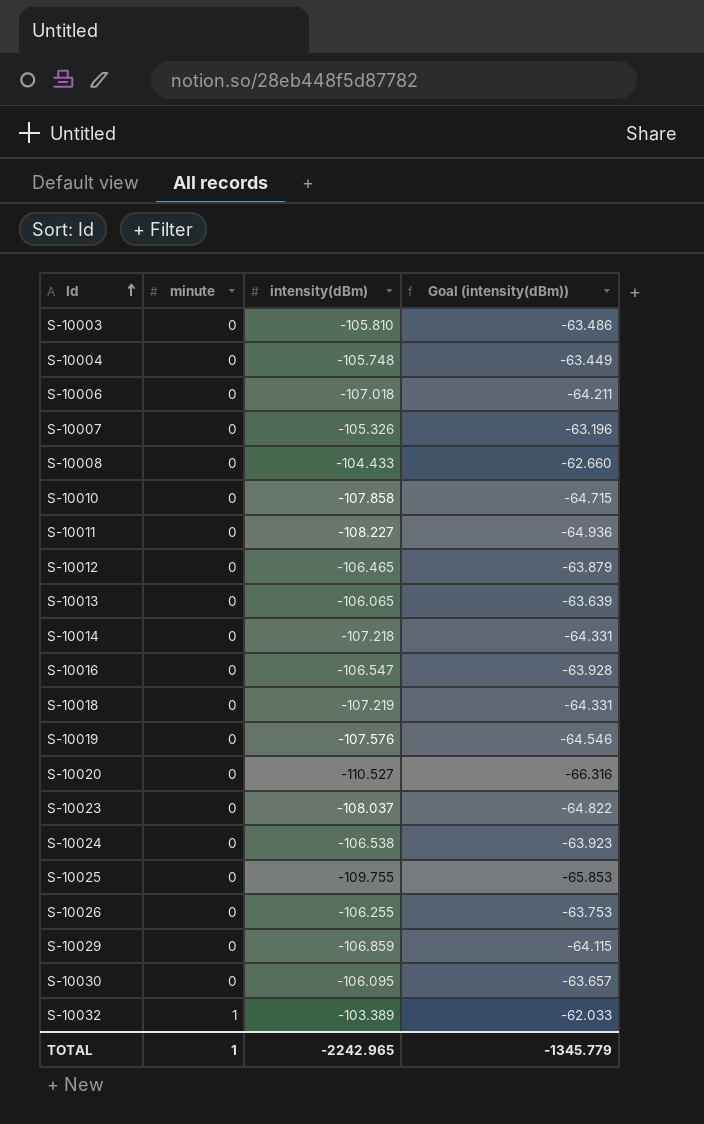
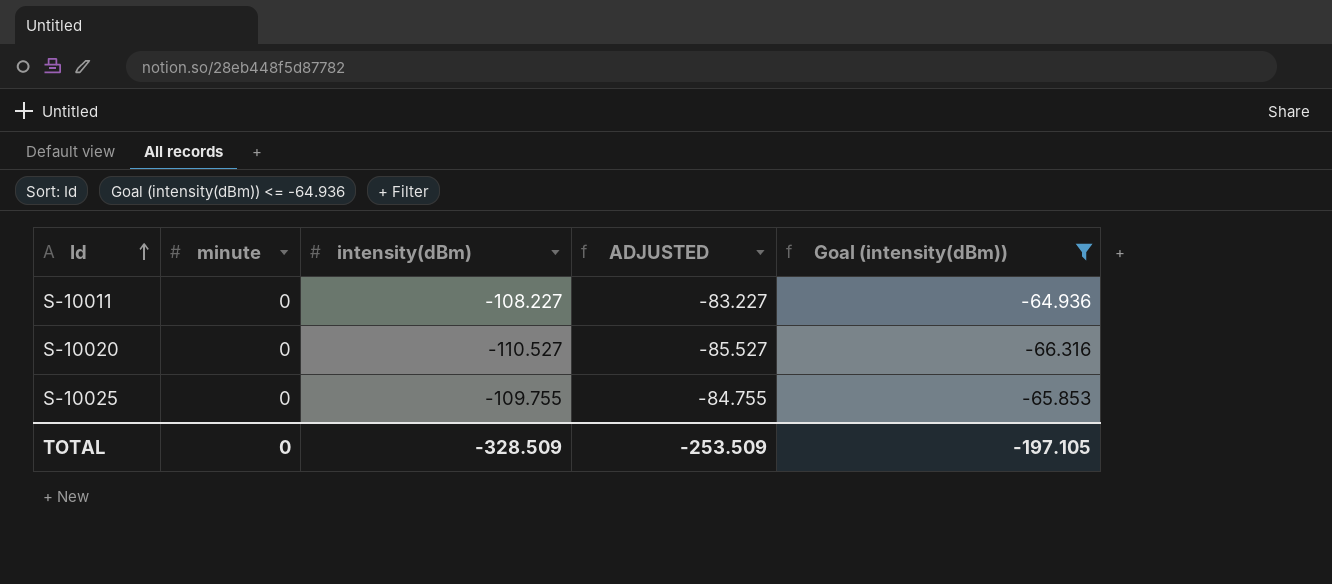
filter: none -> Goal (intensity(dBm)) <= -64.936
column ADJUSTED | formula: none -> [intensity(dBm)] + 25
TOTAL | minute: 1 -> 0
TOTAL | intensity(dBm): -2242.965 -> -328.509
TOTAL | Goal (intensity(dBm)): -1345.779 -> -197.105

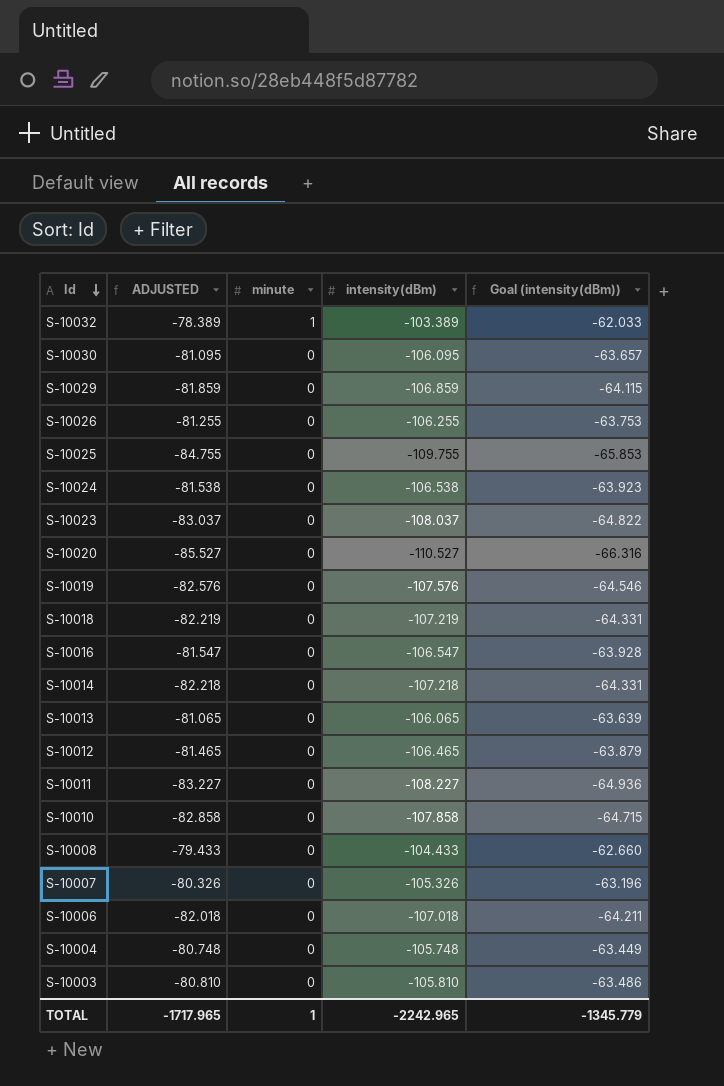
filter: Goal (intensity(dBm)) <= -64.936 -> none
row order: Id ascending -> Id descending
column ADJUSTED | position: 4 -> 2
TOTAL | ADJUSTED: -253.509 -> -1717.965
TOTAL | minute: 0 -> 1
TOTAL | intensity(dBm): -328.509 -> -2242.965
TOTAL | Goal (intensity(dBm)): -197.105 -> -1345.779

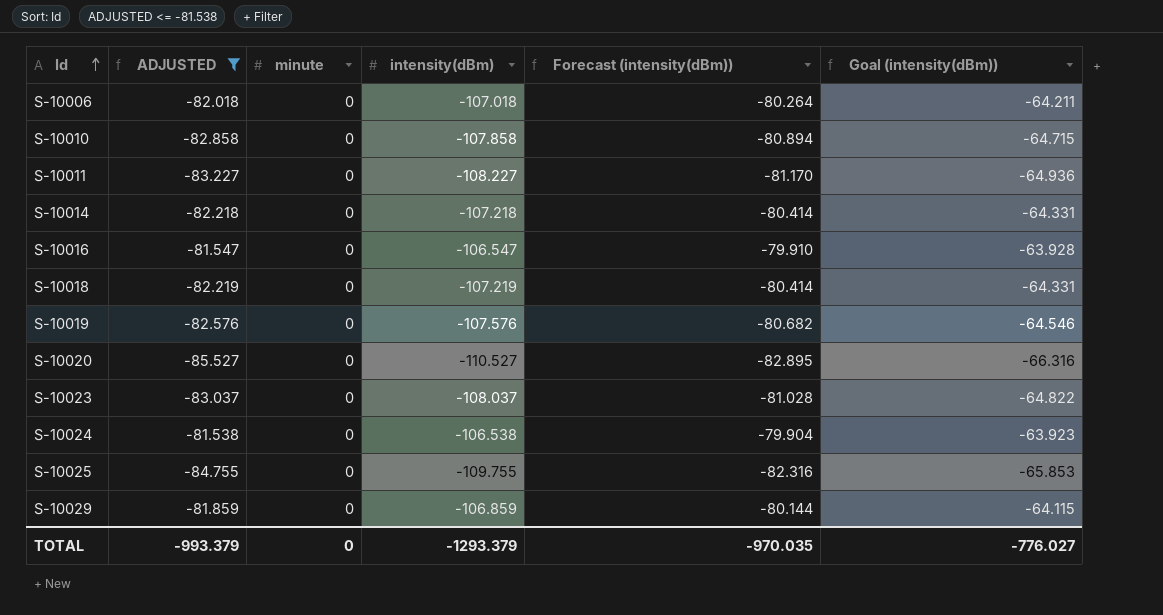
filter: none -> ADJUSTED <= -81.538
row order: Id descending -> Id ascending
column Forecast (intensity(dBm)) | formula: none -> [intensity(dBm)] * 0.75
TOTAL | ADJUSTED: -1717.965 -> -993.379
TOTAL | minute: 1 -> 0
TOTAL | intensity(dBm): -2242.965 -> -1293.379
TOTAL | Goal (intensity(dBm)): -1345.779 -> -776.027

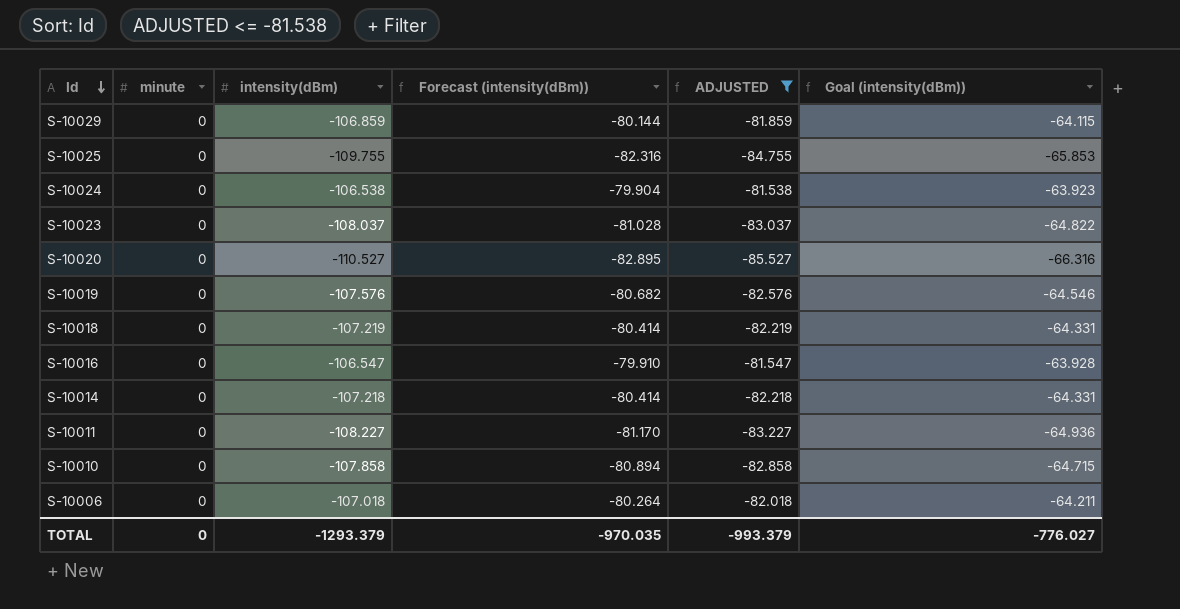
row order: Id ascending -> Id descending
column ADJUSTED | position: 2 -> 5

